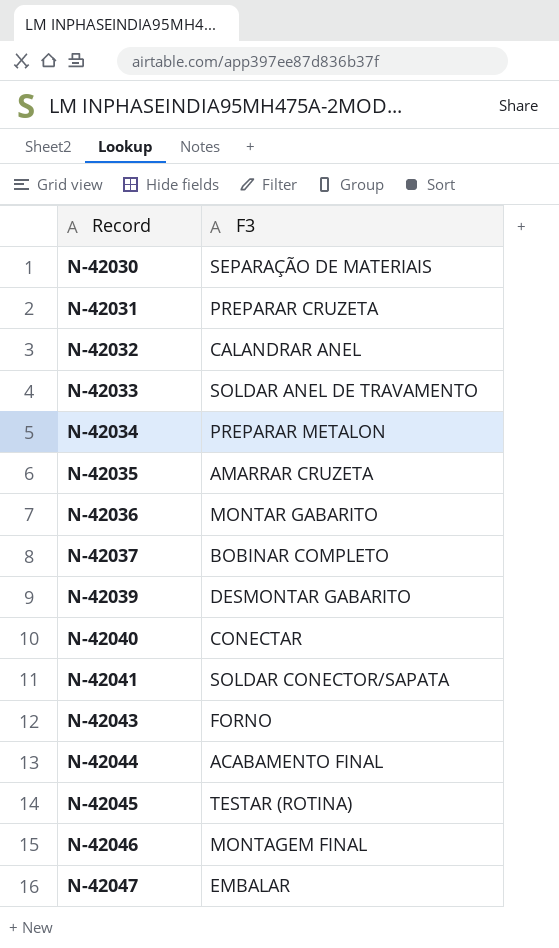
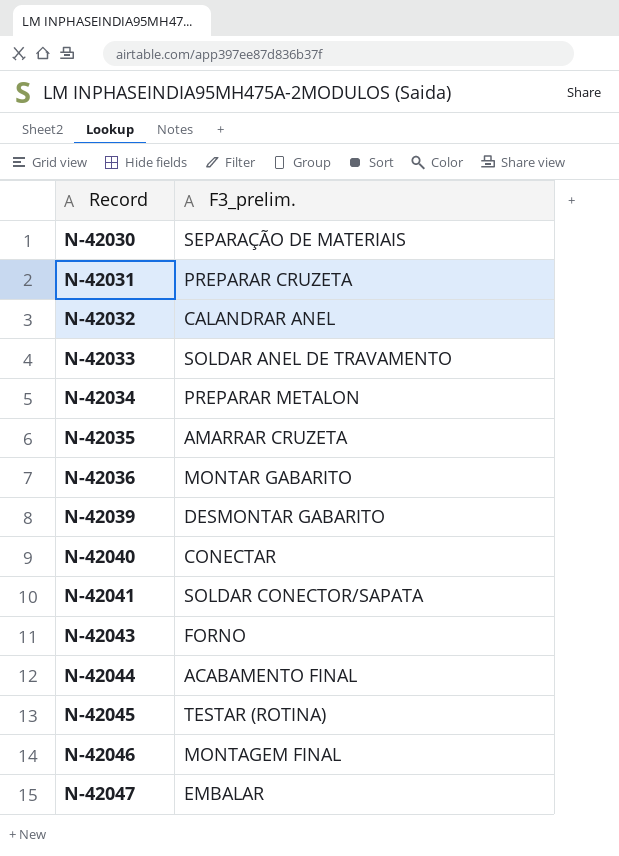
column name: F3 -> F3_prelim.
row N-42037: BOBINAR COMPLETO -> none

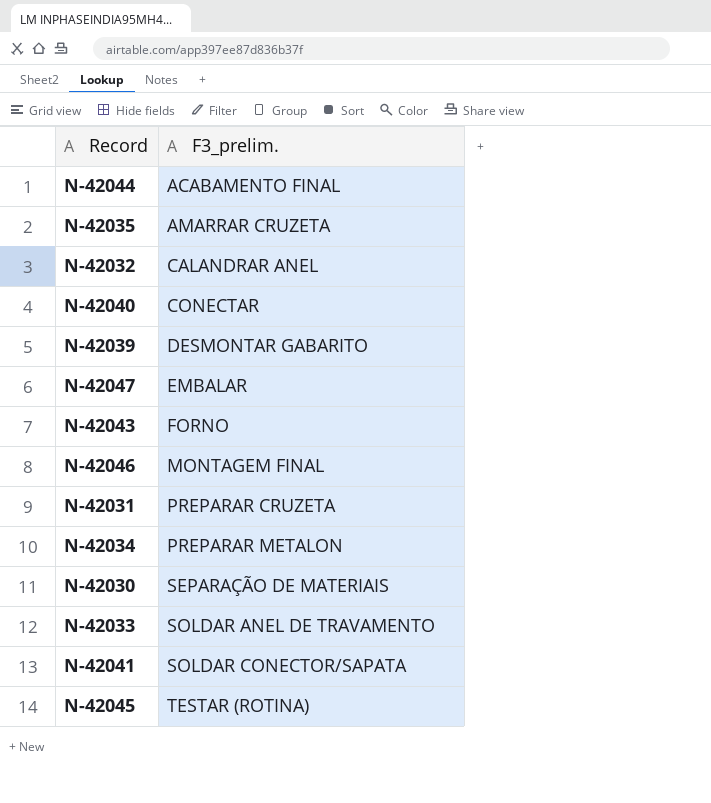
row order: Record ascending -> F3_prelim. ascending
row N-42036: MONTAR GABARITO -> none

